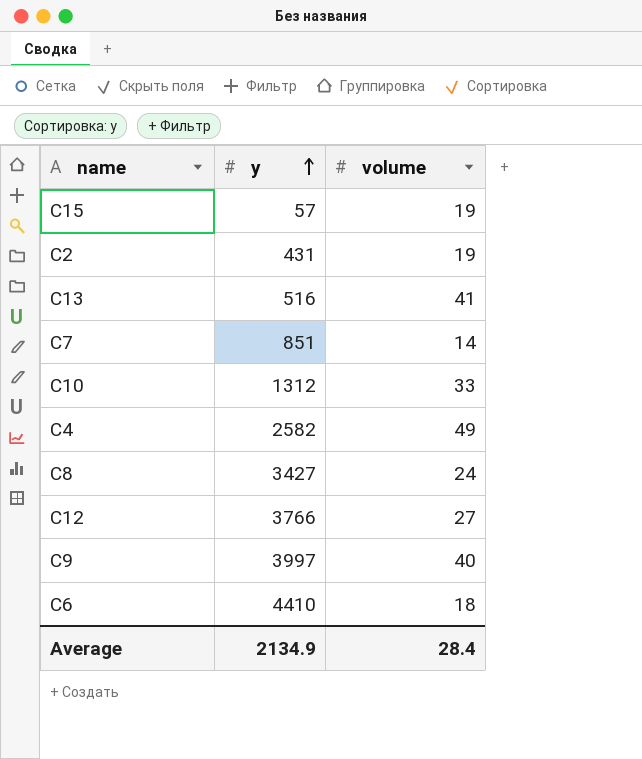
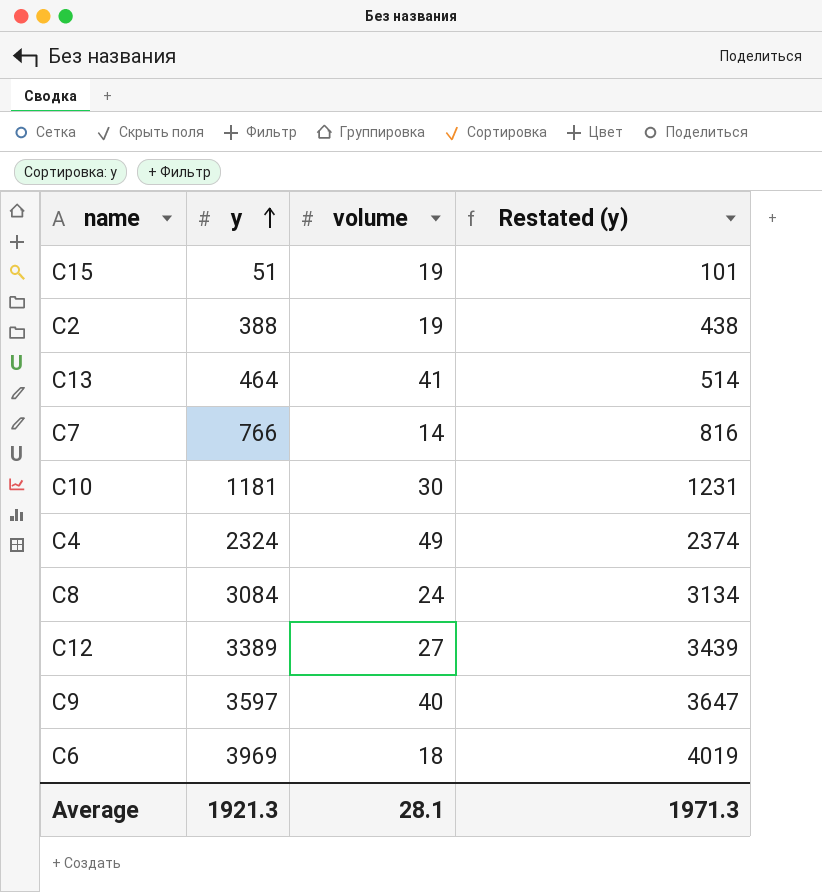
column Restated (y) | formula: none -> [y] + 50
C15 | y: 57 -> 51
C2 | y: 431 -> 388
C13 | y: 516 -> 464
C7 | y: 851 -> 766
C10 | y: 1312 -> 1181
C10 | volume: 33 -> 30
C4 | y: 2582 -> 2324
C8 | y: 3427 -> 3084
C12 | y: 3766 -> 3389
C9 | y: 3997 -> 3597
C6 | y: 4410 -> 3969
Average | y: 2134.9 -> 1921.3
Average | volume: 28.4 -> 28.1

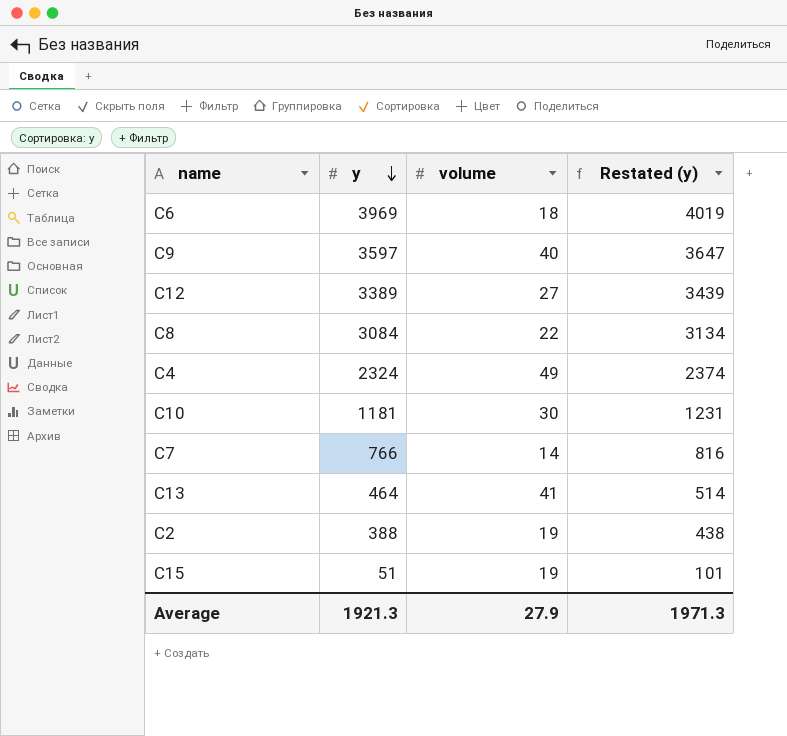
row order: y ascending -> y descending
C8 | volume: 24 -> 22
Average | volume: 28.1 -> 27.9

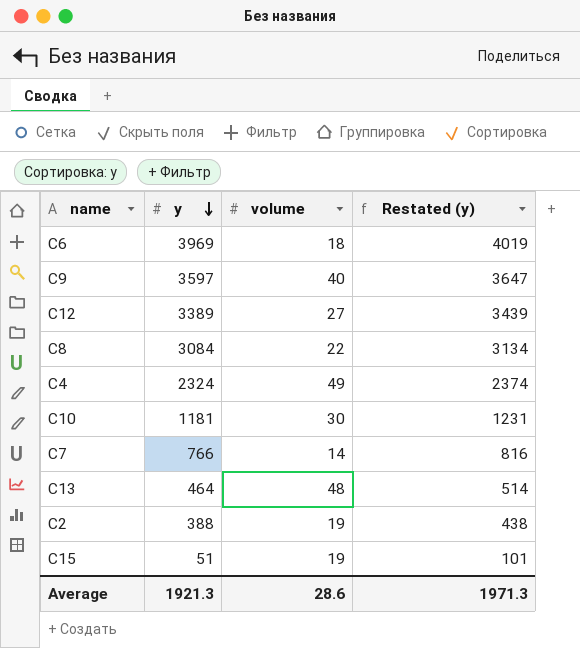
C13 | volume: 41 -> 48
Average | volume: 27.9 -> 28.6

